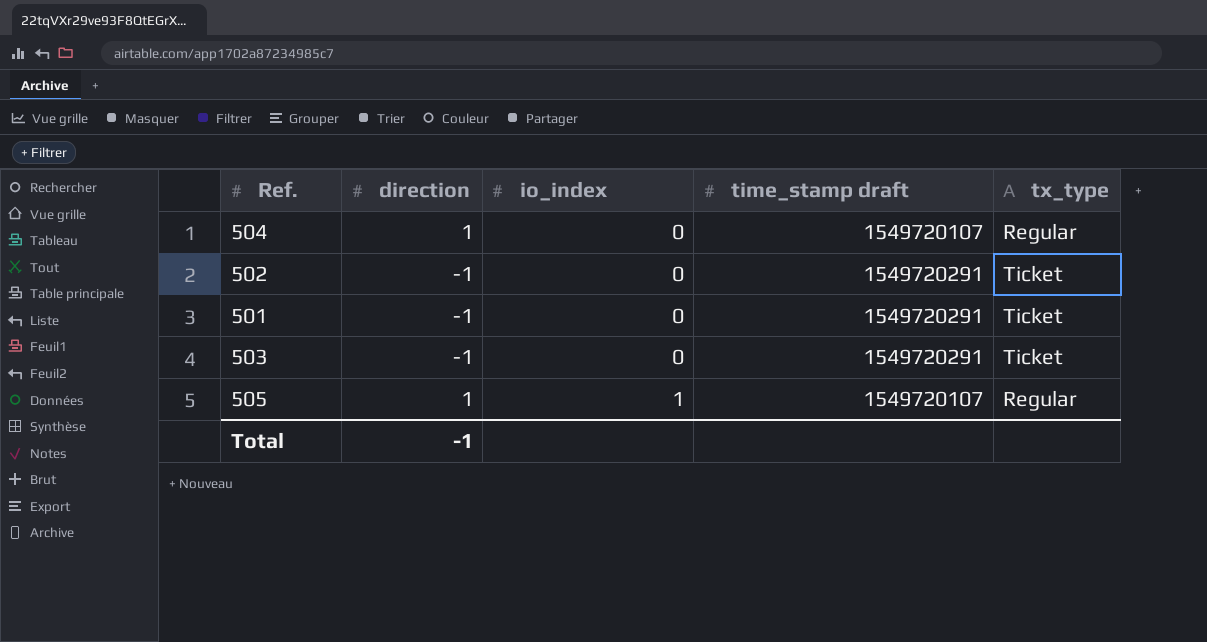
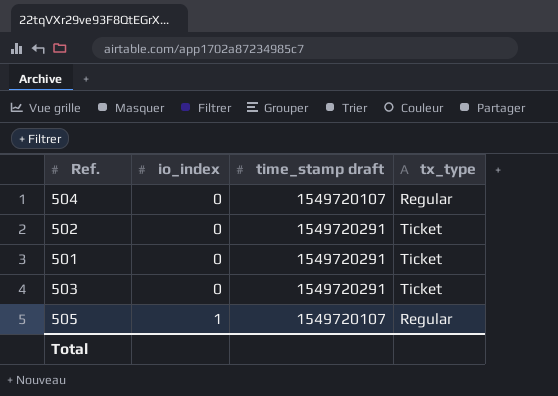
column direction | position: 2 -> none

